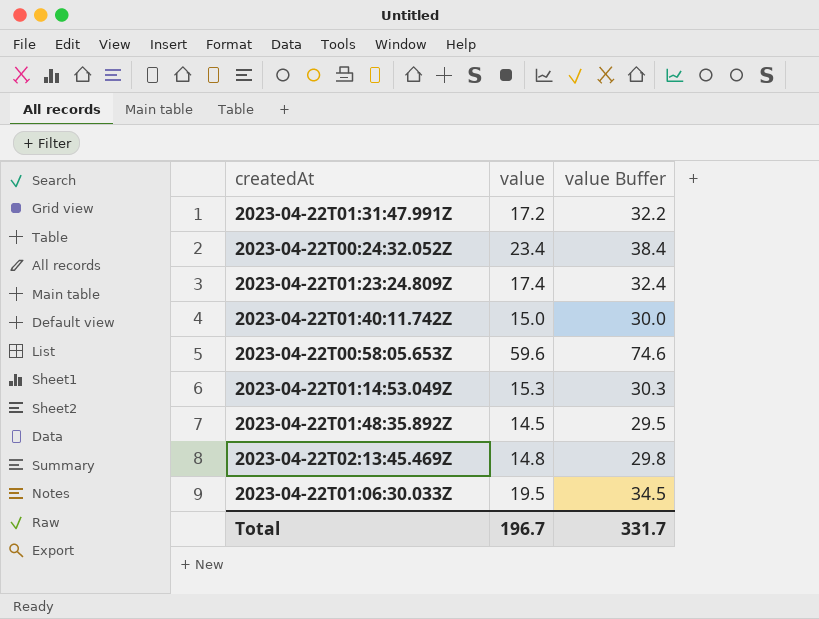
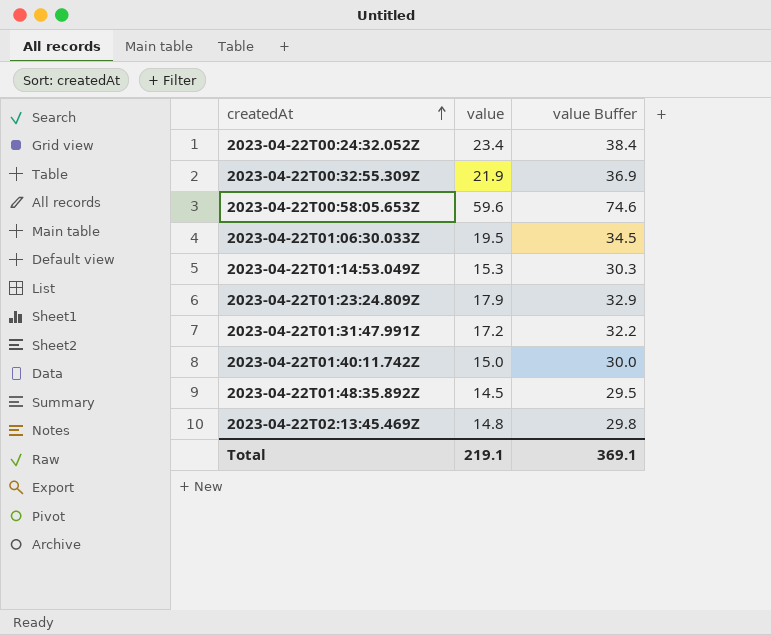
row order: none -> createdAt ascending
row 2023-04-22T00:32:55.309Z: none -> 21.9 | 36.9
2023-04-22T01:23:24.809Z | value: 17.4 -> 17.9
2023-04-22T01:23:24.809Z | value Buffer: 32.4 -> 32.9
Total | value: 196.7 -> 219.1
Total | value Buffer: 331.7 -> 369.1

